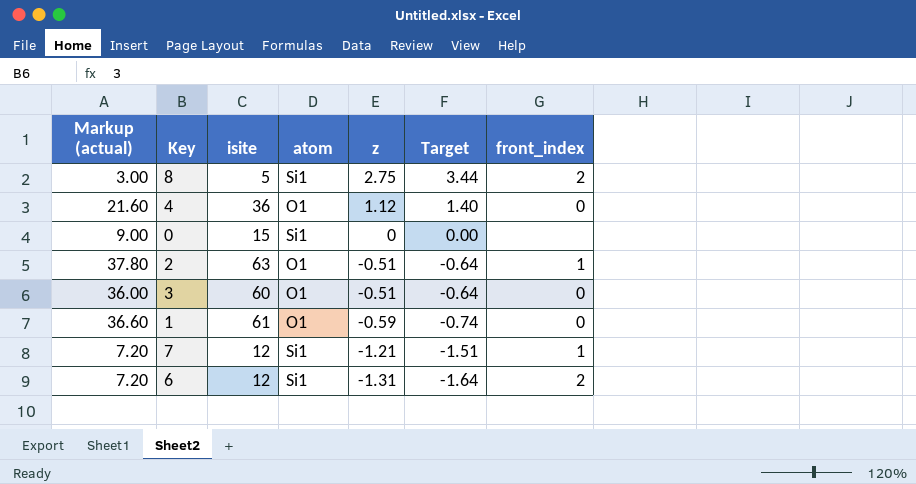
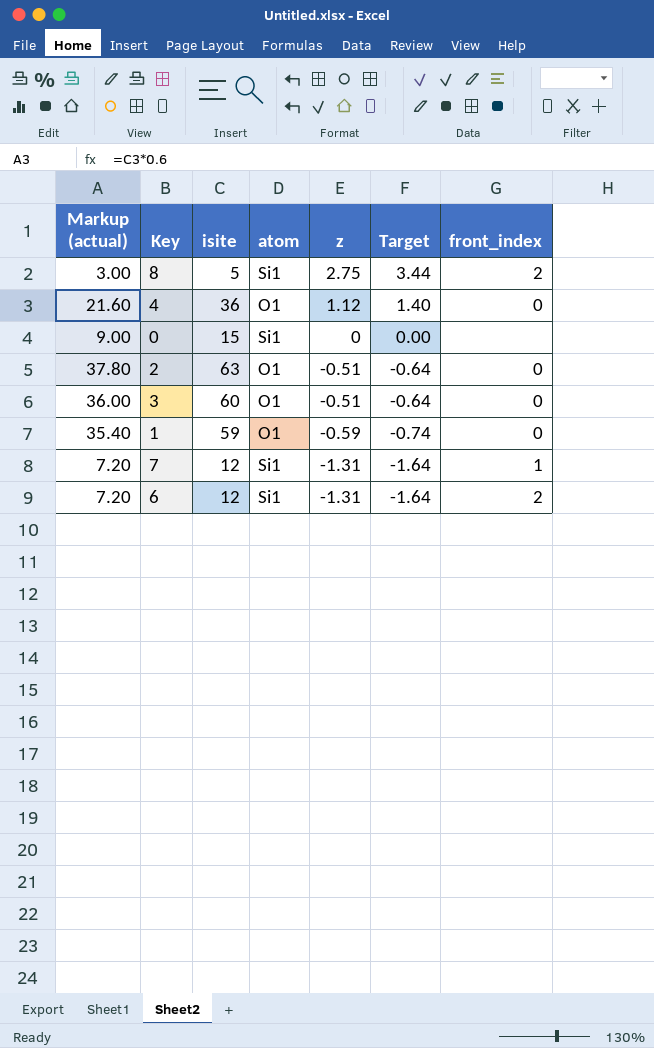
2 | front_index: 1 -> 0
1 | Markup (actual): 36.60 -> 35.40
1 | isite: 61 -> 59
7 | z: -1.21 -> -1.31
7 | Target: -1.51 -> -1.64

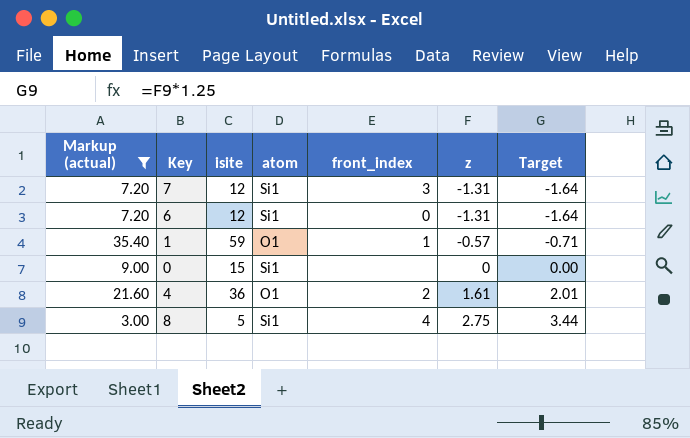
filter: none -> Markup (actual) <= 35.40
row order: z descending -> z ascending
column front_index | position: 7 -> 5
7 | front_index: 1 -> 3
6 | front_index: 2 -> 0
1 | front_index: 0 -> 1
1 | z: -0.59 -> -0.57
1 | Target: -0.74 -> -0.71
4 | front_index: 0 -> 2
4 | z: 1.12 -> 1.61
4 | Target: 1.40 -> 2.01
8 | front_index: 2 -> 4

